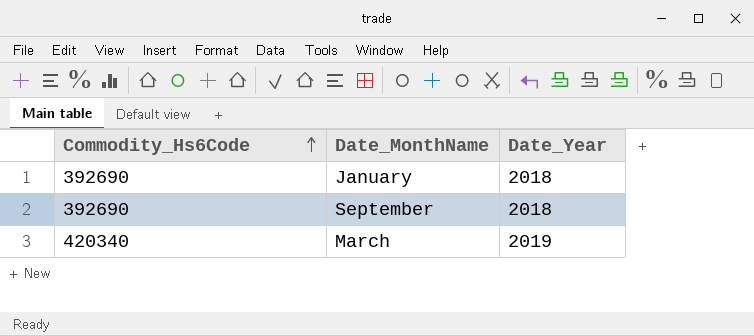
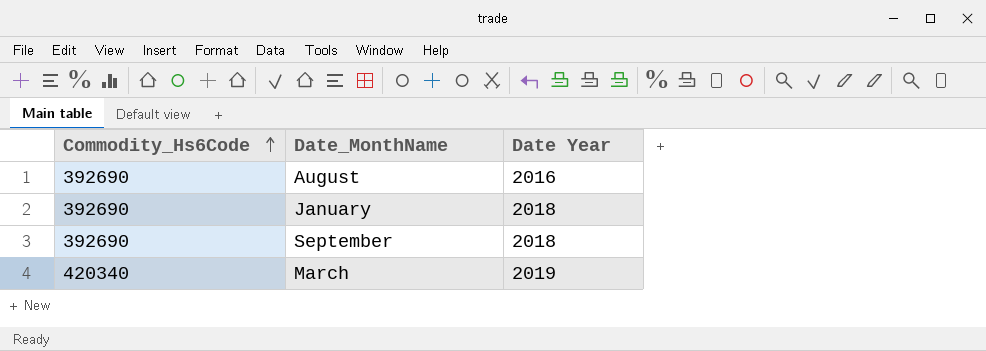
column name: Date_Year -> Date Year
row August: none -> 392690 | 2016

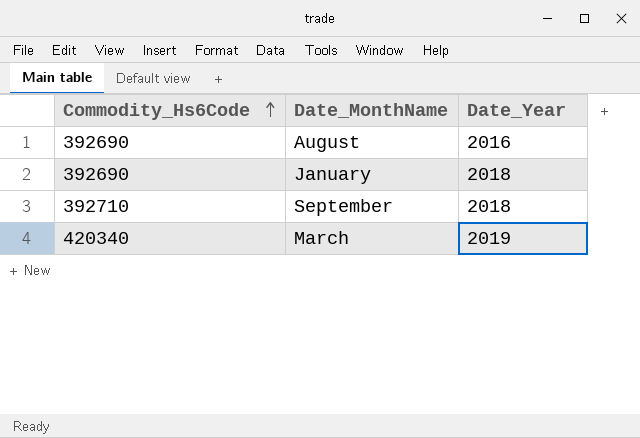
column name: Date Year -> Date_Year
September | Commodity_Hs6Code: 392690 -> 392710

